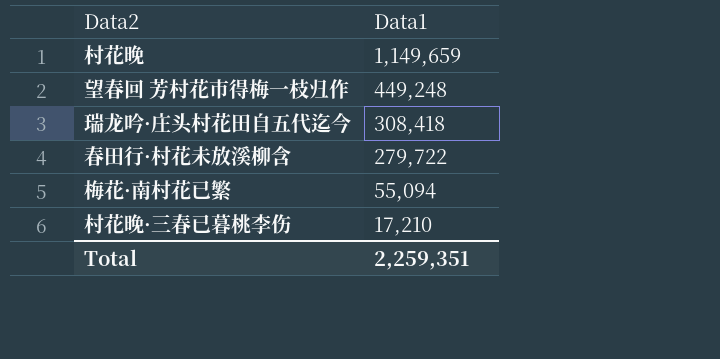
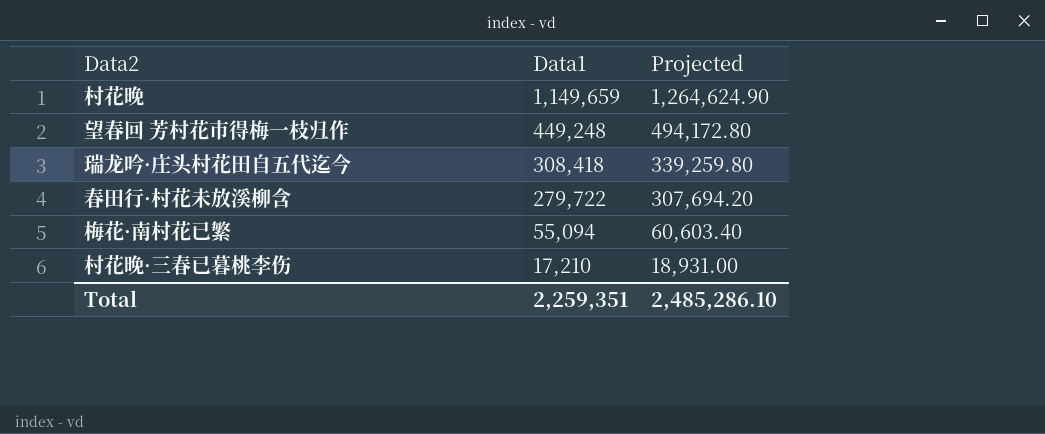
column Projected | formula: none -> [Data1] * 1.1

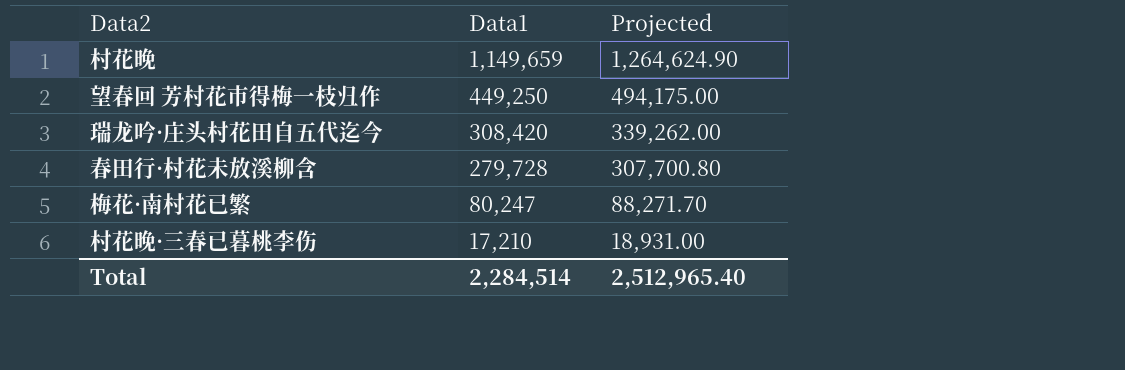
望春回 芳村花市得梅一枝归作 | Data1: 449,248 -> 449,250
望春回 芳村花市得梅一枝归作 | Projected: 494,172.80 -> 494,175.00
瑞龙吟·庄头村花田自五代迄今 | Data1: 308,418 -> 308,420
瑞龙吟·庄头村花田自五代迄今 | Projected: 339,259.80 -> 339,262.00
春田行·村花未放溪柳含 | Data1: 279,722 -> 279,728
春田行·村花未放溪柳含 | Projected: 307,694.20 -> 307,700.80
梅花·南村花已繁 | Data1: 55,094 -> 80,247
梅花·南村花已繁 | Projected: 60,603.40 -> 88,271.70
Total | Data1: 2,259,351 -> 2,284,514
Total | Projected: 2,485,286.10 -> 2,512,965.40

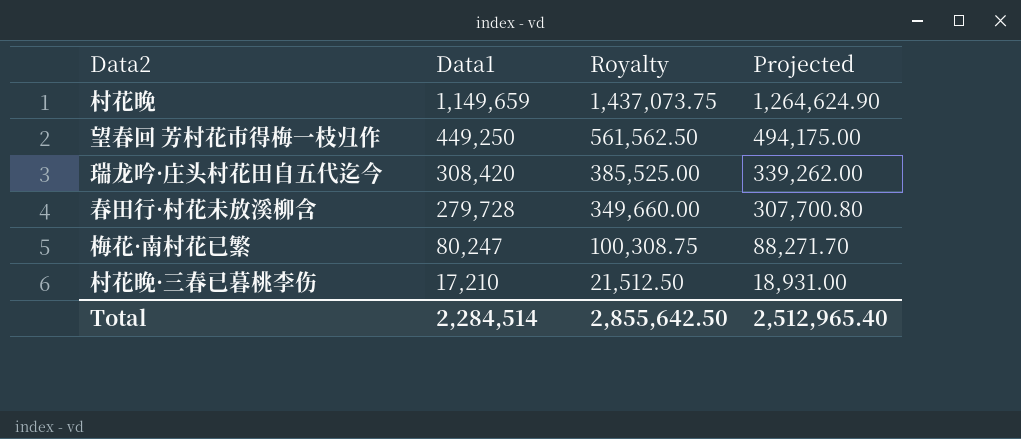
column Royalty | formula: none -> [Data1] * 1.25

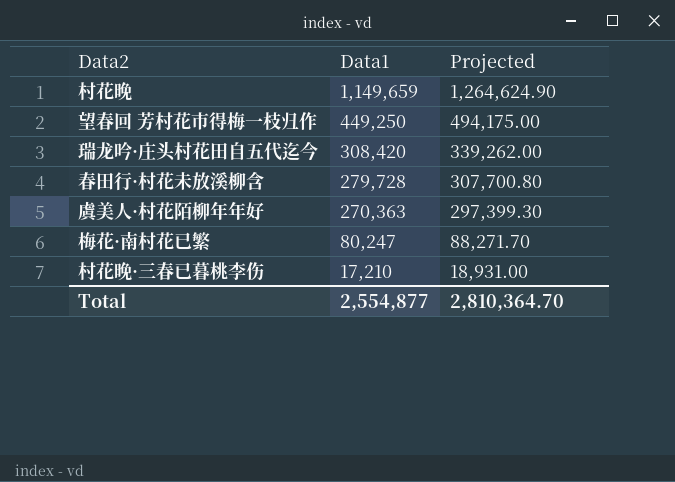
column Royalty | formula: [Data1] * 1.25 -> none
row 虞美人·村花陌柳年年好: none -> 270,363 | 297,399.30
Total | Data1: 2,284,514 -> 2,554,877
Total | Projected: 2,512,965.40 -> 2,810,364.70

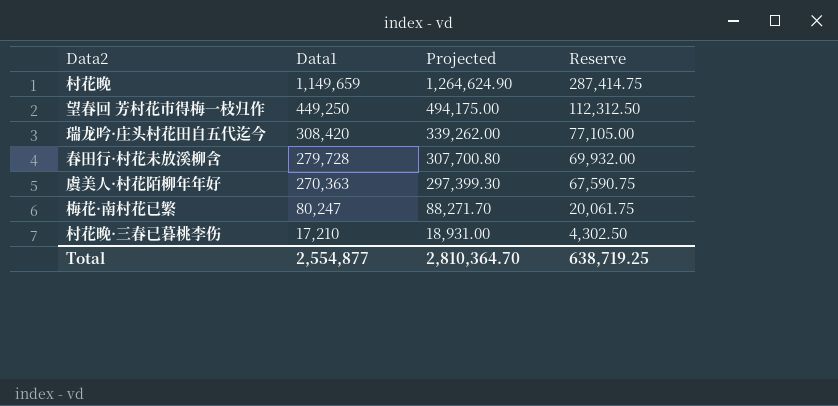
column Reserve | formula: none -> [Data1] * 0.25

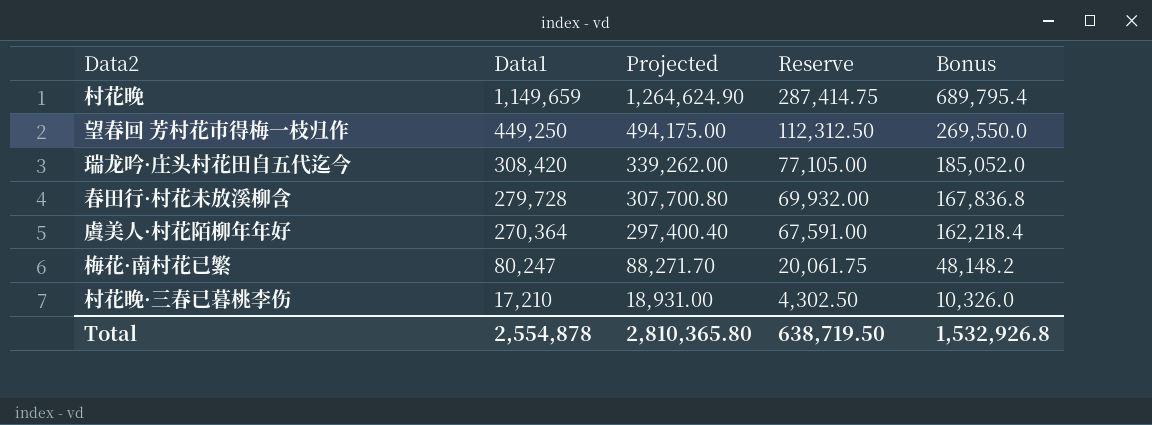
column Bonus | formula: none -> [Data1] * 0.6
虞美人·村花陌柳年年好 | Data1: 270,363 -> 270,364
虞美人·村花陌柳年年好 | Projected: 297,399.30 -> 297,400.40
虞美人·村花陌柳年年好 | Reserve: 67,590.75 -> 67,591.00
Total | Data1: 2,554,877 -> 2,554,878
Total | Projected: 2,810,364.70 -> 2,810,365.80
Total | Reserve: 638,719.25 -> 638,719.50

